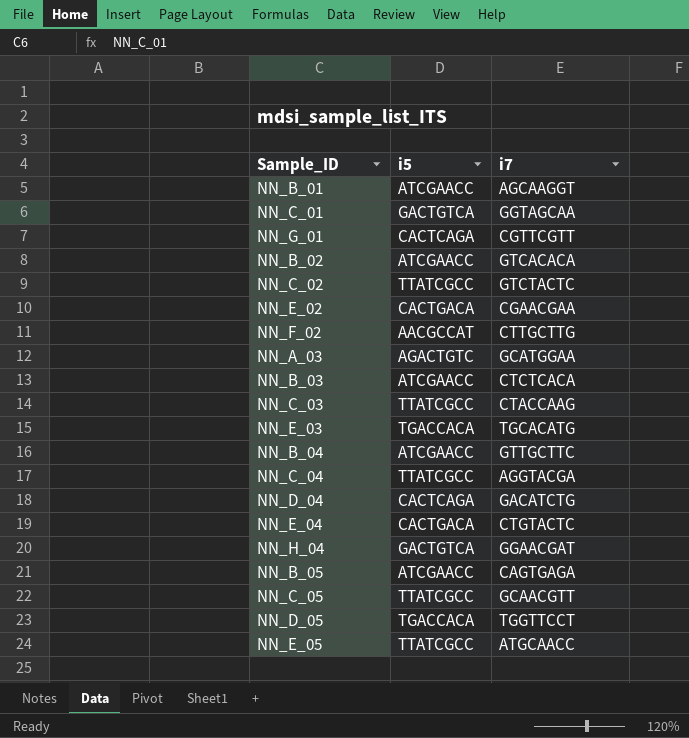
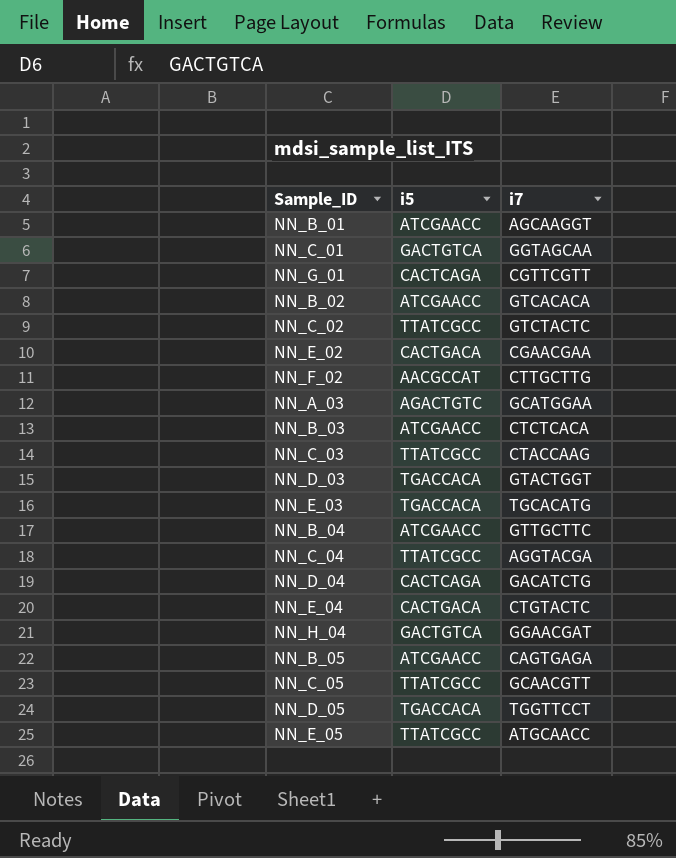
row NN_D_03: none -> TGACCACA | GTACTGGT

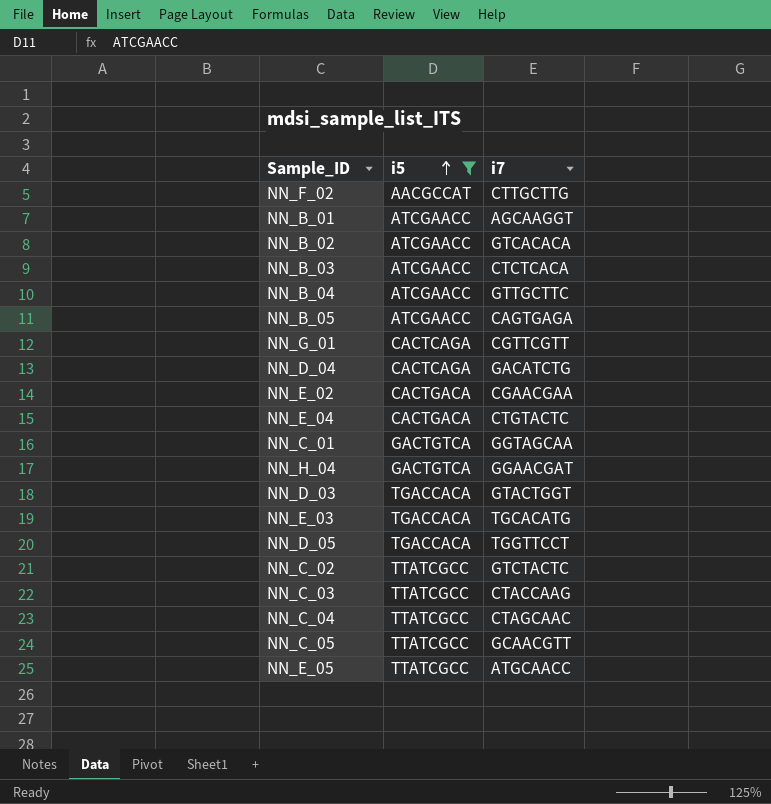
filter: none -> i5 != AGACTGTC
row order: none -> i5 ascending
NN_C_04 | i7: AGGTACGA -> CTAGCAAC

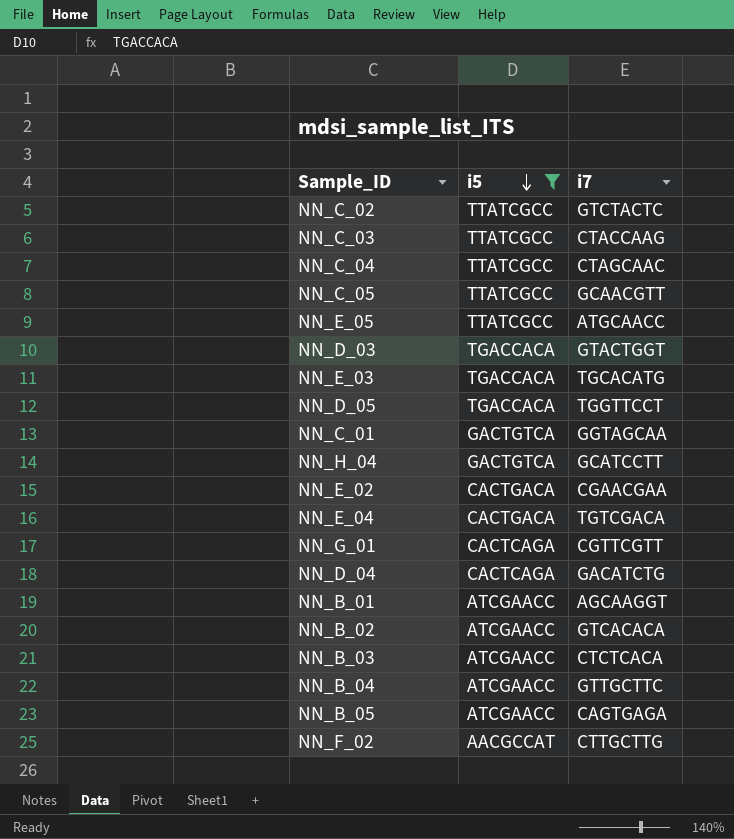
row order: i5 ascending -> i5 descending
NN_H_04 | i7: GGAACGAT -> GCATCCTT
NN_E_04 | i7: CTGTACTC -> TGTCGACA

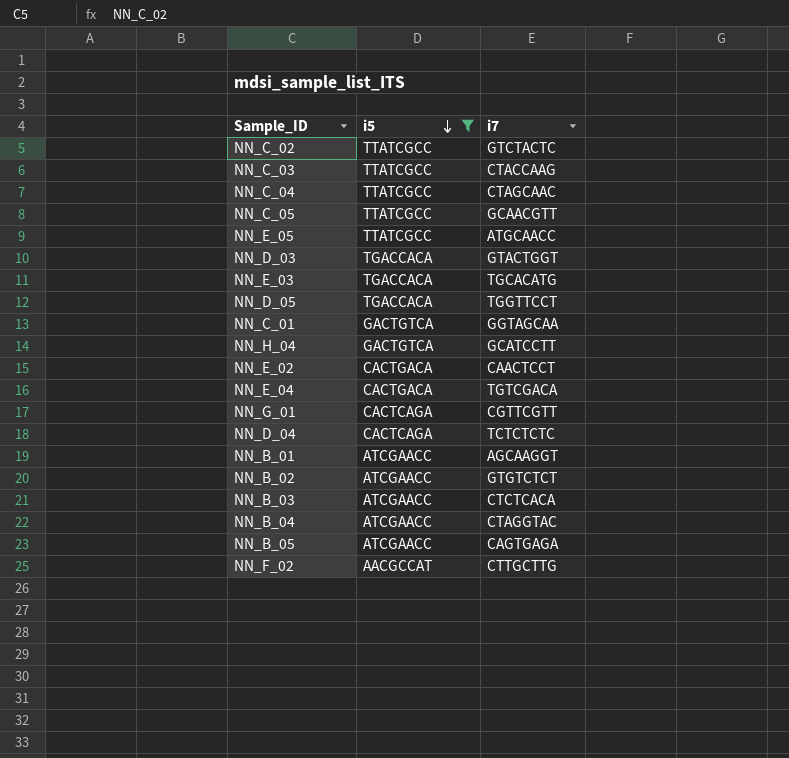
NN_E_02 | i7: CGAACGAA -> CAACTCCT
NN_D_04 | i7: GACATCTG -> TCTCTCTC
NN_B_02 | i7: GTCACACA -> GTGTCTCT
NN_B_04 | i7: GTTGCTTC -> CTAGGTAC

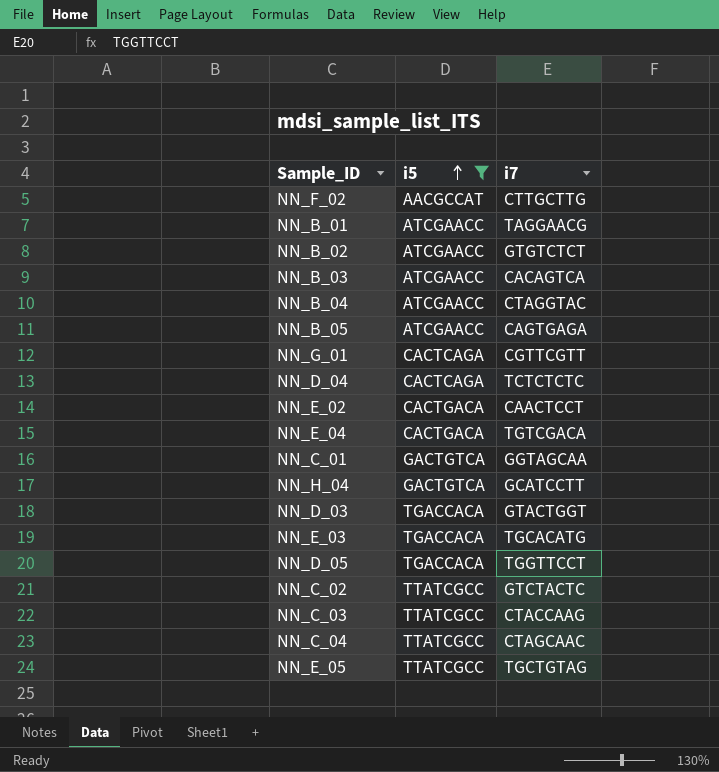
row order: i5 descending -> i5 ascending
row NN_C_05: TTATCGCC | GCAACGTT -> none
NN_B_01 | i7: AGCAAGGT -> TAGGAACG
NN_B_03 | i7: CTCTCACA -> CACAGTCA
NN_E_05 | i7: ATGCAACC -> TGCTGTAG

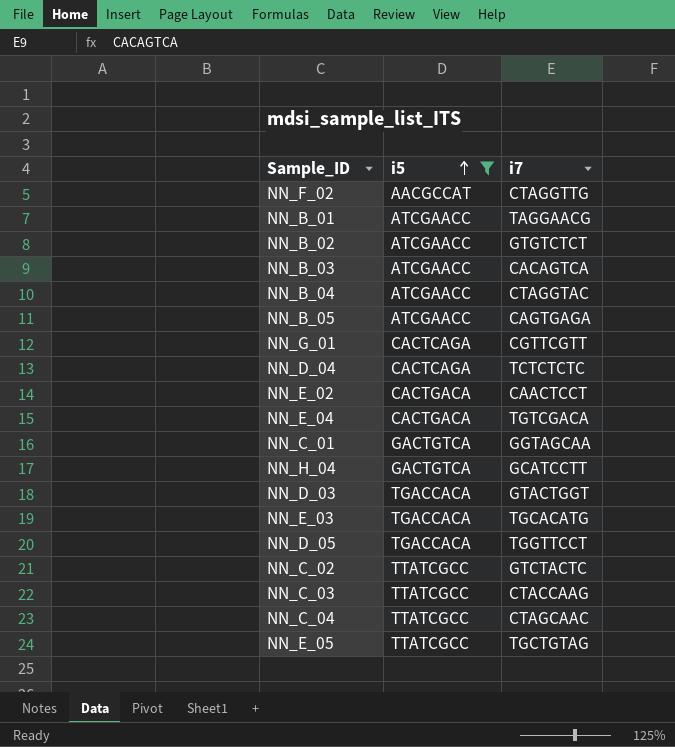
NN_F_02 | i7: CTTGCTTG -> CTAGGTTG

